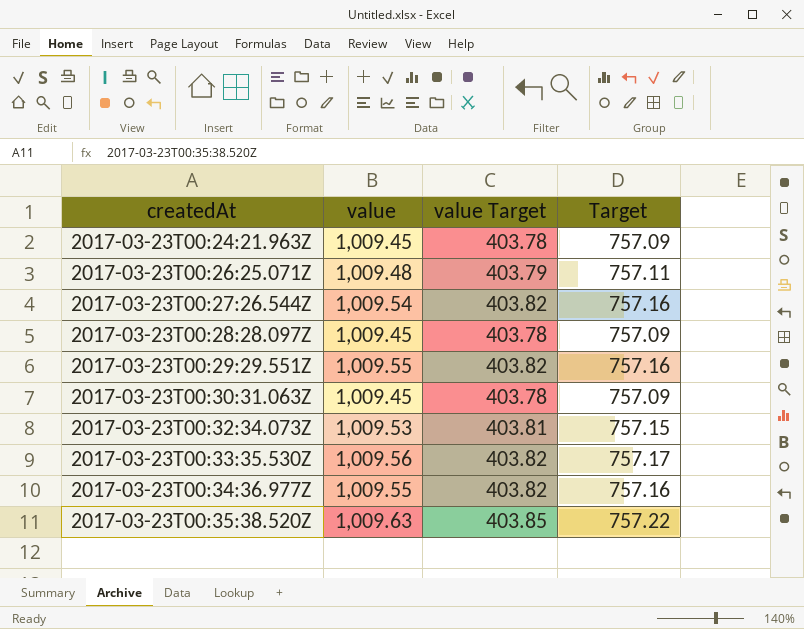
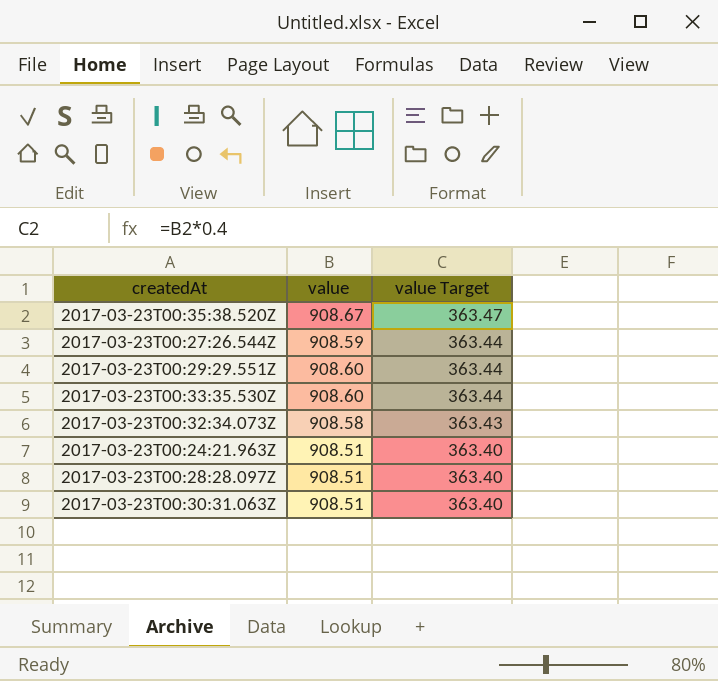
row order: createdAt ascending -> value Target descending
column Target | formula: [value] * 0.75 -> none
row 2017-03-23T00:26:25.071Z: 1,009.48 | 403.79 | 757.11 -> none
row 2017-03-23T00:34:36.977Z: 1,009.55 | 403.82 | 757.16 -> none
2017-03-23T00:35:38.520Z | value: 1,009.63 -> 908.67
2017-03-23T00:35:38.520Z | value Target: 403.85 -> 363.47
2017-03-23T00:27:26.544Z | value: 1,009.54 -> 908.59
2017-03-23T00:27:26.544Z | value Target: 403.82 -> 363.44
2017-03-23T00:29:29.551Z | value: 1,009.55 -> 908.60
2017-03-23T00:29:29.551Z | value Target: 403.82 -> 363.44
2017-03-23T00:33:35.530Z | value: 1,009.56 -> 908.60
2017-03-23T00:33:35.530Z | value Target: 403.82 -> 363.44
2017-03-23T00:32:34.073Z | value: 1,009.53 -> 908.58
2017-03-23T00:32:34.073Z | value Target: 403.81 -> 363.43
2017-03-23T00:24:21.963Z | value: 1,009.45 -> 908.51
2017-03-23T00:24:21.963Z | value Target: 403.78 -> 363.40
2017-03-23T00:28:28.097Z | value: 1,009.45 -> 908.51
2017-03-23T00:28:28.097Z | value Target: 403.78 -> 363.40
2017-03-23T00:30:31.063Z | value: 1,009.45 -> 908.51
2017-03-23T00:30:31.063Z | value Target: 403.78 -> 363.40

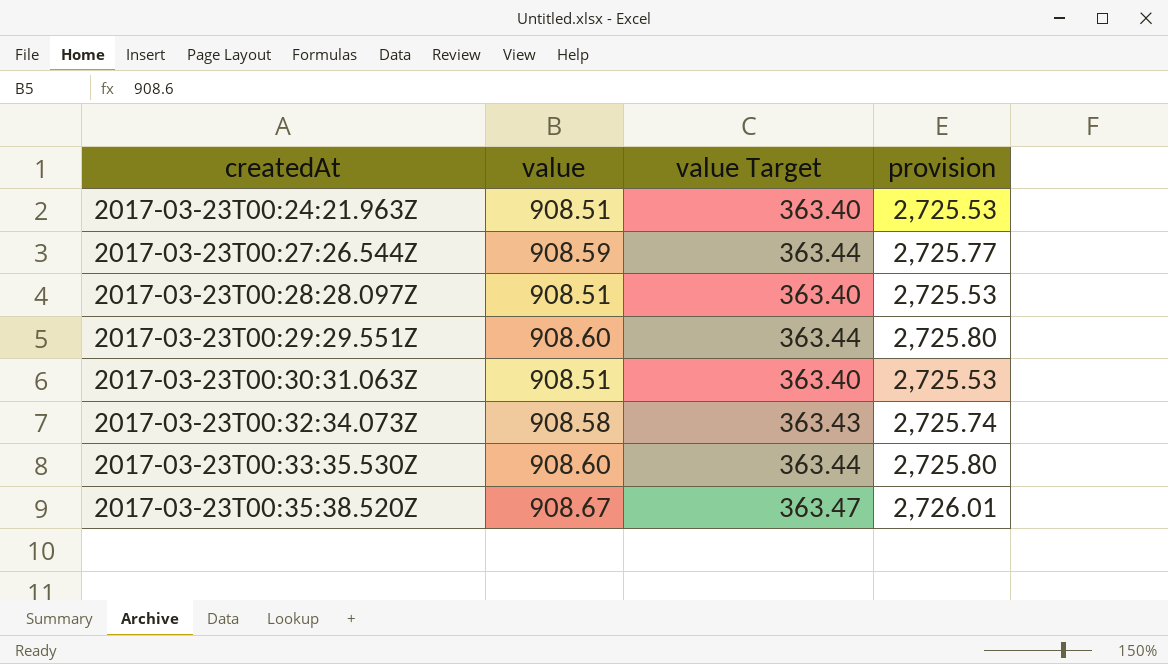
row order: value Target descending -> createdAt ascending
column provision | formula: none -> [value] * 3

